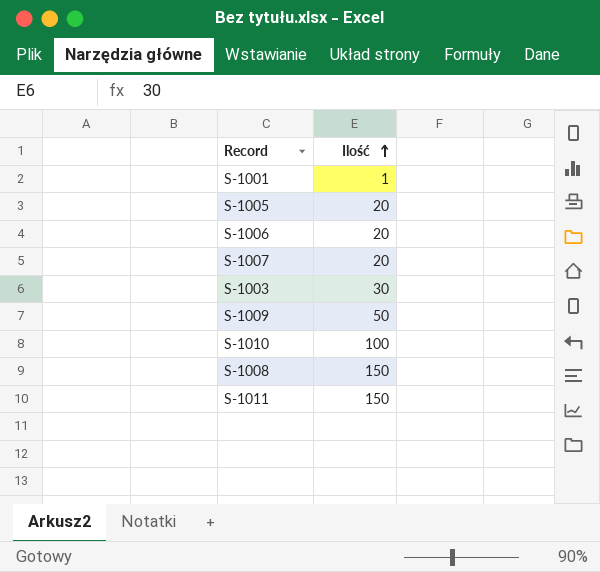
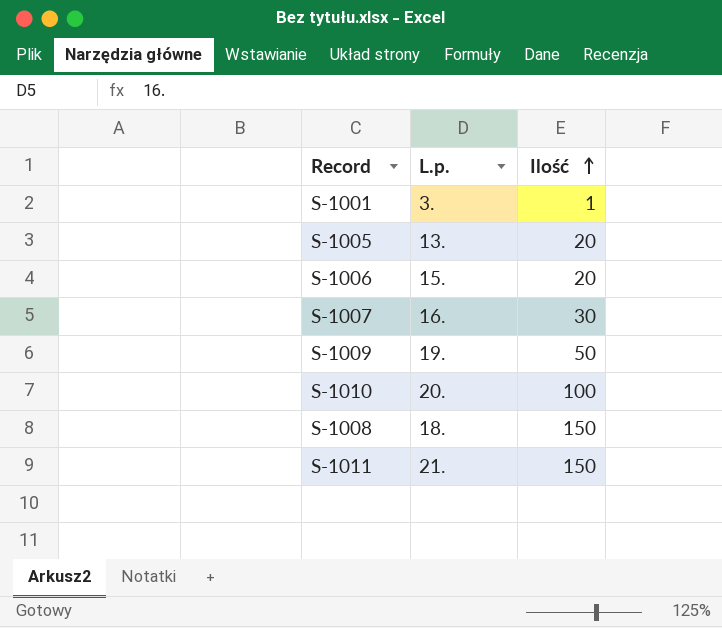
column L.p. | position: none -> 2
row S-1003: 30 -> none
S-1007 | Ilość: 20 -> 30

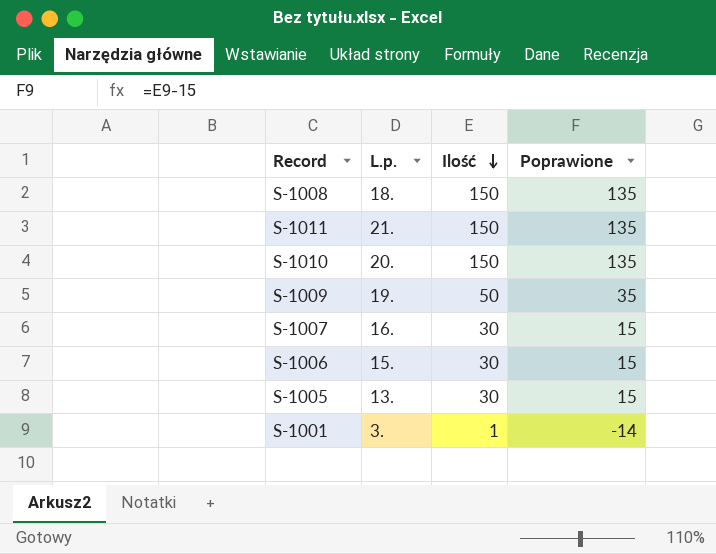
row order: Ilość ascending -> Ilość descending
column Poprawione | formula: none -> [Ilość] - 15
S-1010 | Ilość: 100 -> 150
S-1006 | Ilość: 20 -> 30
S-1005 | Ilość: 20 -> 30

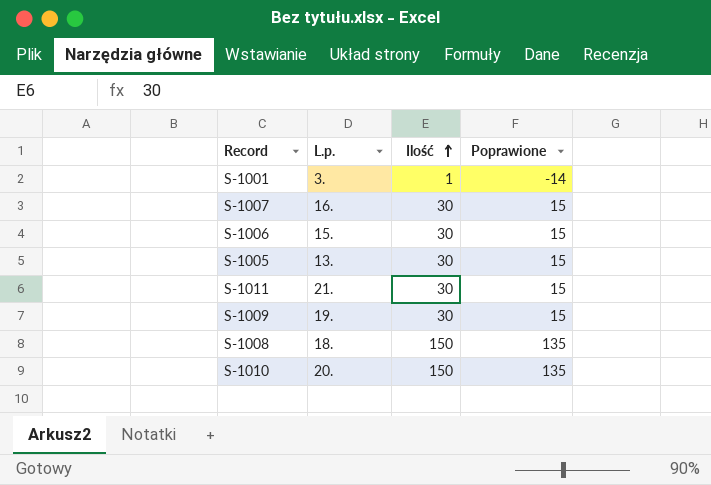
row order: Ilość descending -> Ilość ascending
S-1011 | Ilość: 150 -> 30
S-1011 | Poprawione: 135 -> 15
S-1009 | Ilość: 50 -> 30
S-1009 | Poprawione: 35 -> 15

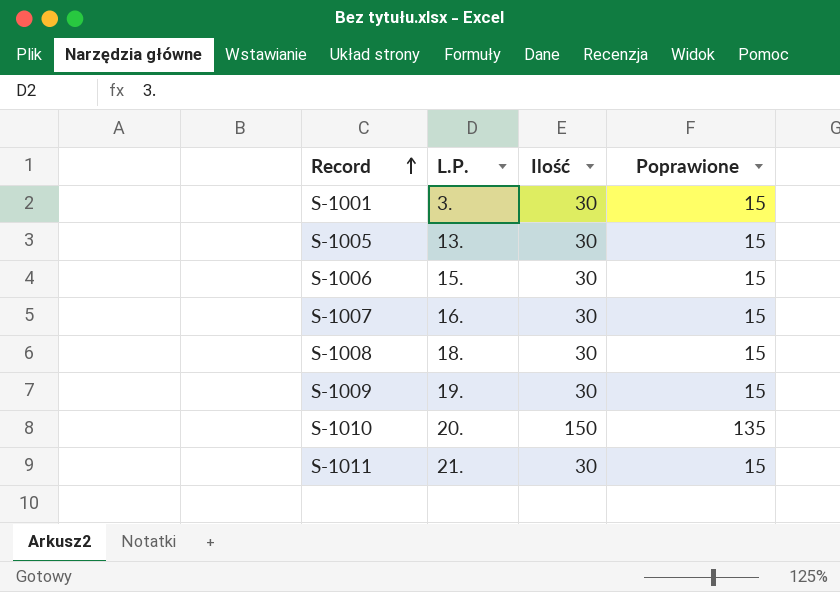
row order: Ilość ascending -> Record ascending
column name: L.p. -> L.P.
S-1001 | Ilość: 1 -> 30
S-1001 | Poprawione: -14 -> 15
S-1008 | Ilość: 150 -> 30
S-1008 | Poprawione: 135 -> 15

